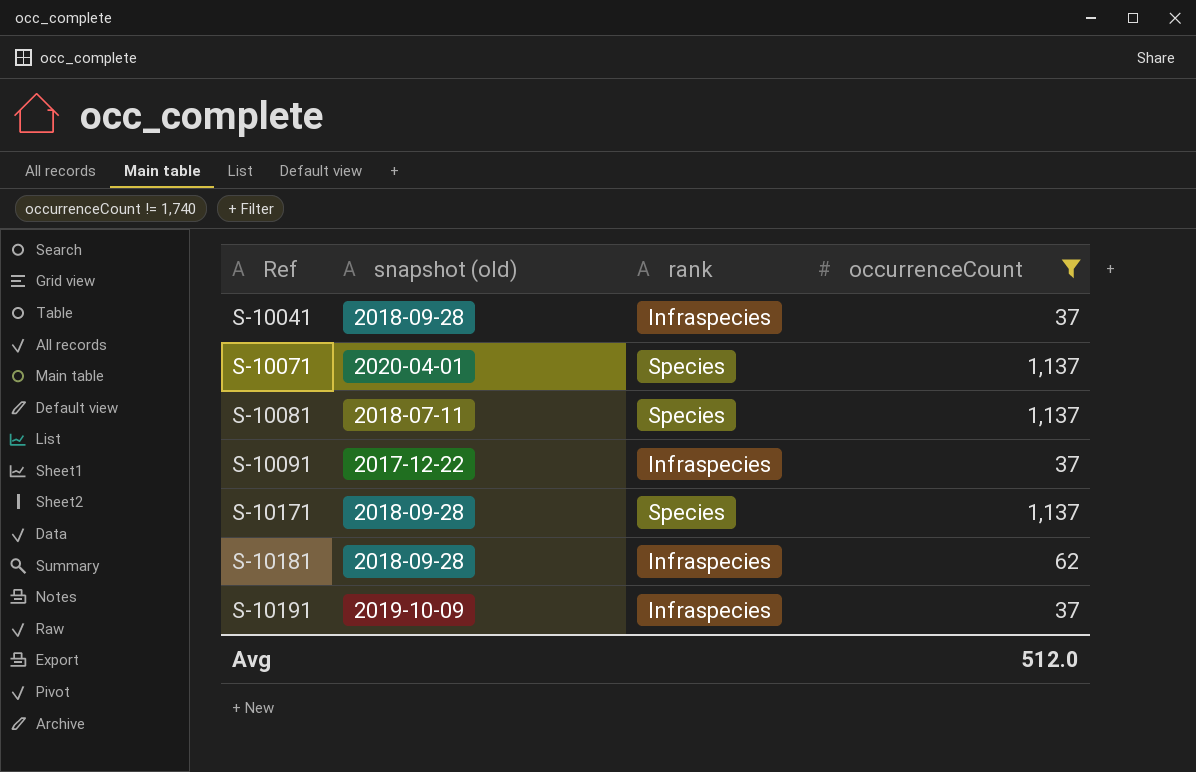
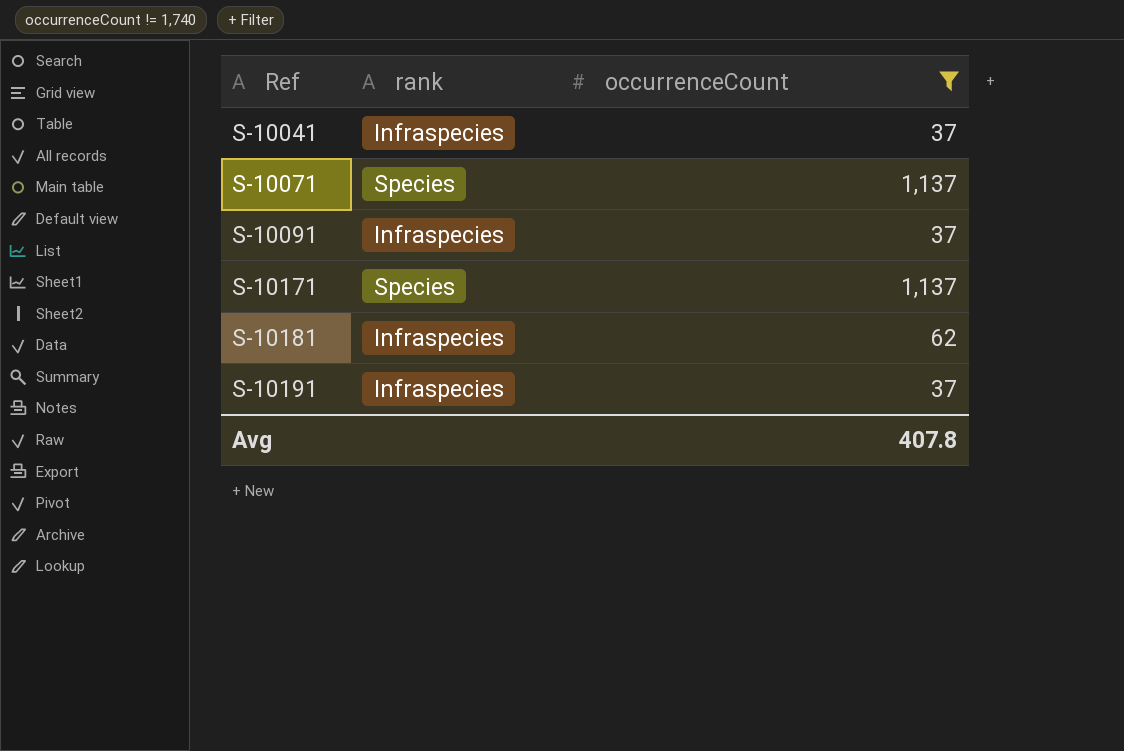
column snapshot (old) | position: 2 -> none
row S-10081: 2018-07-11 | Species | 1,137 -> none
Avg | occurrenceCount: 512.0 -> 407.8

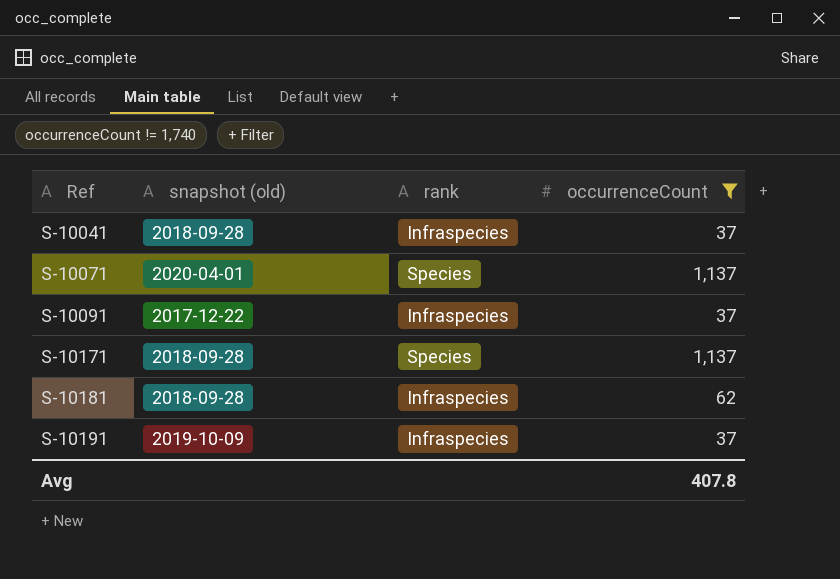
column snapshot (old) | position: none -> 2

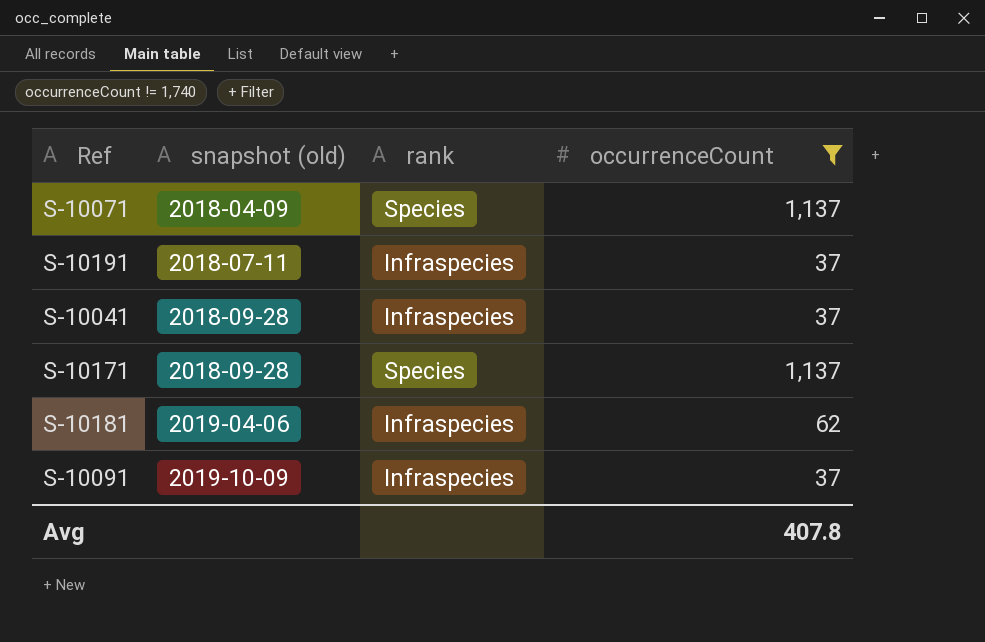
row order: Ref ascending -> snapshot (old) ascending
S-10071 | snapshot (old): 2020-04-01 -> 2018-04-09
S-10191 | snapshot (old): 2019-10-09 -> 2018-07-11
S-10181 | snapshot (old): 2018-09-28 -> 2019-04-06
S-10091 | snapshot (old): 2017-12-22 -> 2019-10-09

